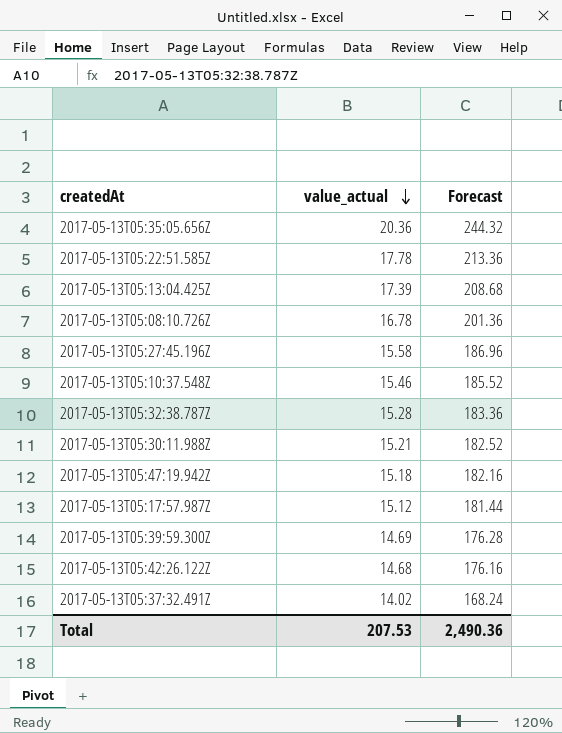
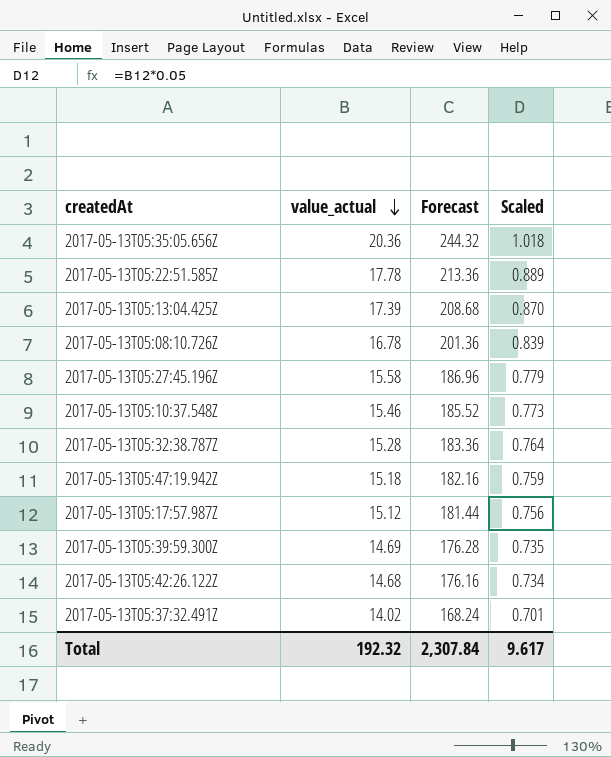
column Scaled | formula: none -> [value_actual] * 0.05
row 2017-05-13T05:30:11.988Z: 15.21 | 182.52 -> none
Total | value_actual: 207.53 -> 192.32
Total | Forecast: 2,490.36 -> 2,307.84

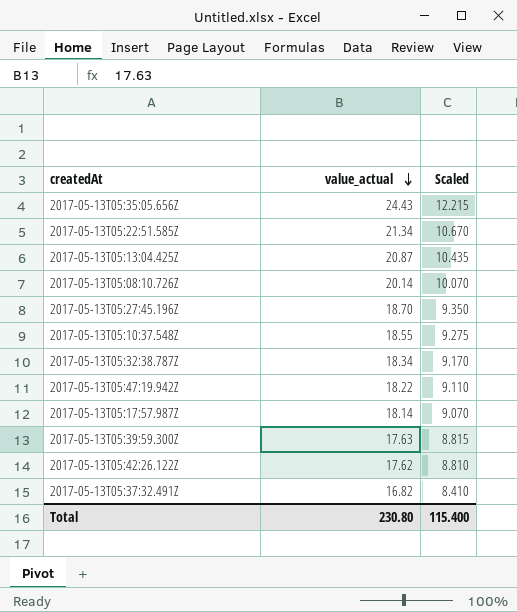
column Forecast | formula: [value_actual] * 12 -> none
column Scaled | formula: [value_actual] * 0.05 -> [value_actual] * 0.5
2017-05-13T05:35:05.656Z | value_actual: 20.36 -> 24.43
2017-05-13T05:22:51.585Z | value_actual: 17.78 -> 21.34
2017-05-13T05:13:04.425Z | value_actual: 17.39 -> 20.87
2017-05-13T05:08:10.726Z | value_actual: 16.78 -> 20.14
2017-05-13T05:27:45.196Z | value_actual: 15.58 -> 18.70
2017-05-13T05:10:37.548Z | value_actual: 15.46 -> 18.55
2017-05-13T05:32:38.787Z | value_actual: 15.28 -> 18.34
2017-05-13T05:47:19.942Z | value_actual: 15.18 -> 18.22
2017-05-13T05:17:57.987Z | value_actual: 15.12 -> 18.14
2017-05-13T05:39:59.300Z | value_actual: 14.69 -> 17.63
2017-05-13T05:42:26.122Z | value_actual: 14.68 -> 17.62
2017-05-13T05:37:32.491Z | value_actual: 14.02 -> 16.82
Total | value_actual: 192.32 -> 230.80
Total | Scaled: 9.617 -> 115.400

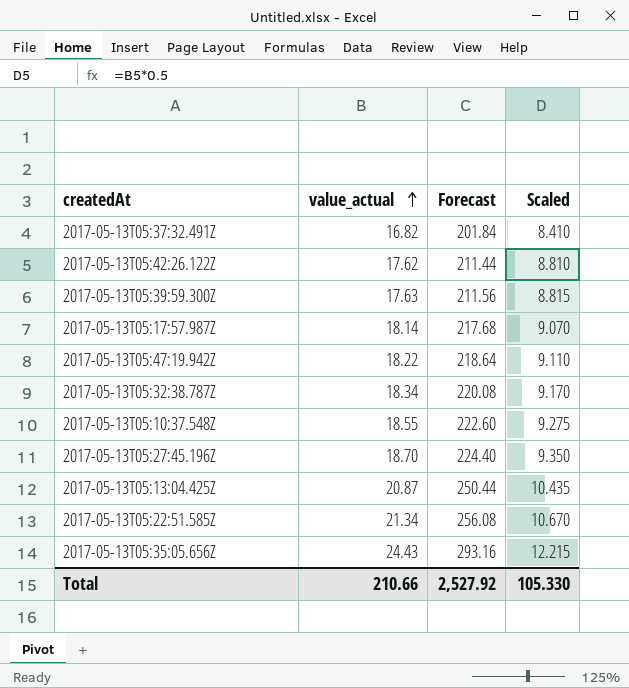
row order: value_actual descending -> value_actual ascending
column Forecast | formula: none -> [value_actual] * 12
row 2017-05-13T05:08:10.726Z: 20.14 | 10.070 -> none
Total | value_actual: 230.80 -> 210.66
Total | Scaled: 115.400 -> 105.330

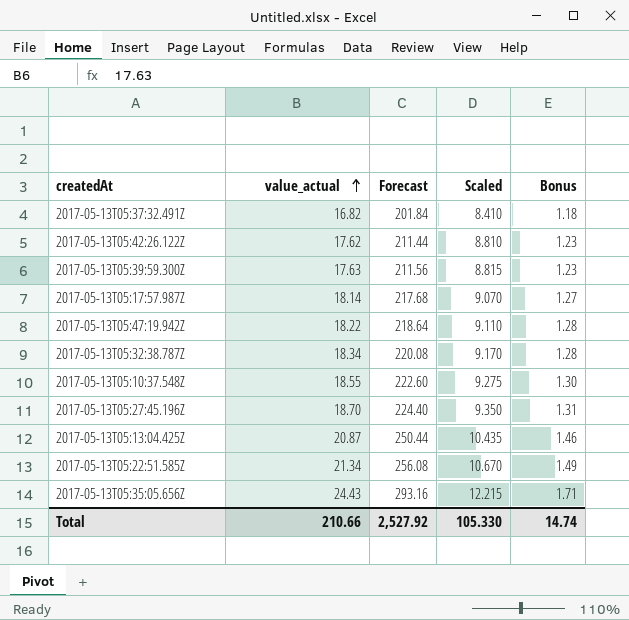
column Bonus | formula: none -> [value_actual] * 0.07

